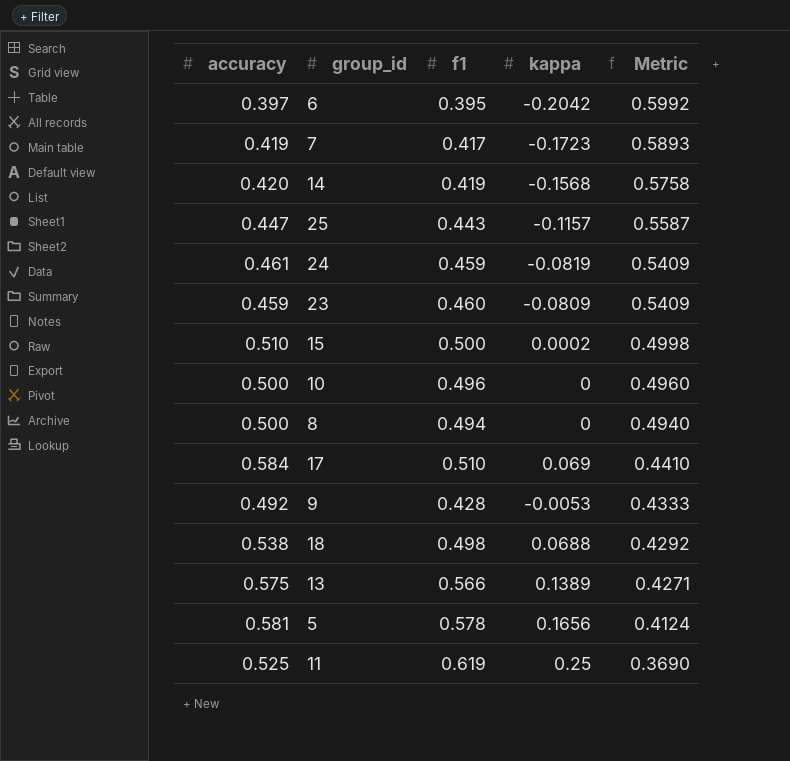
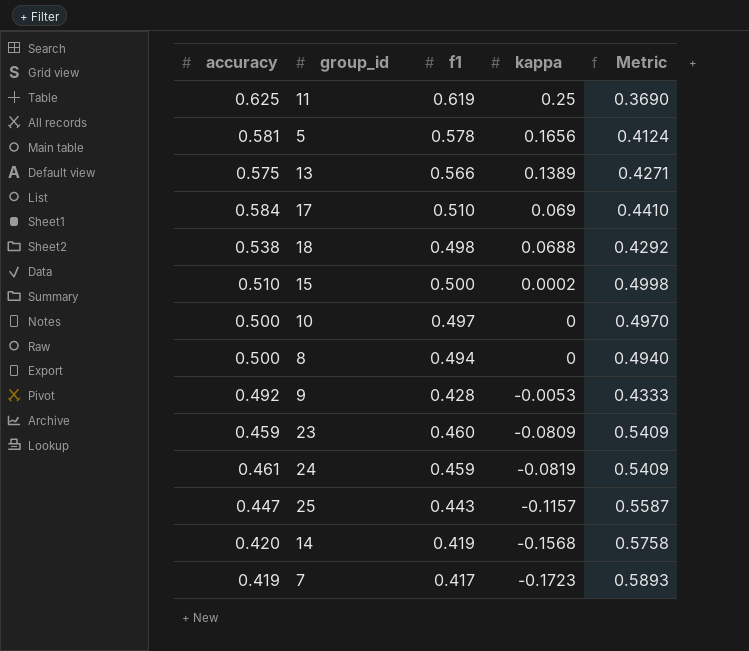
row order: Metric descending -> kappa descending
row 6: 0.397 | 0.395 | -0.2042 | 0.5992 -> none
11 | accuracy: 0.525 -> 0.625
10 | f1: 0.496 -> 0.497
10 | Metric: 0.4960 -> 0.4970

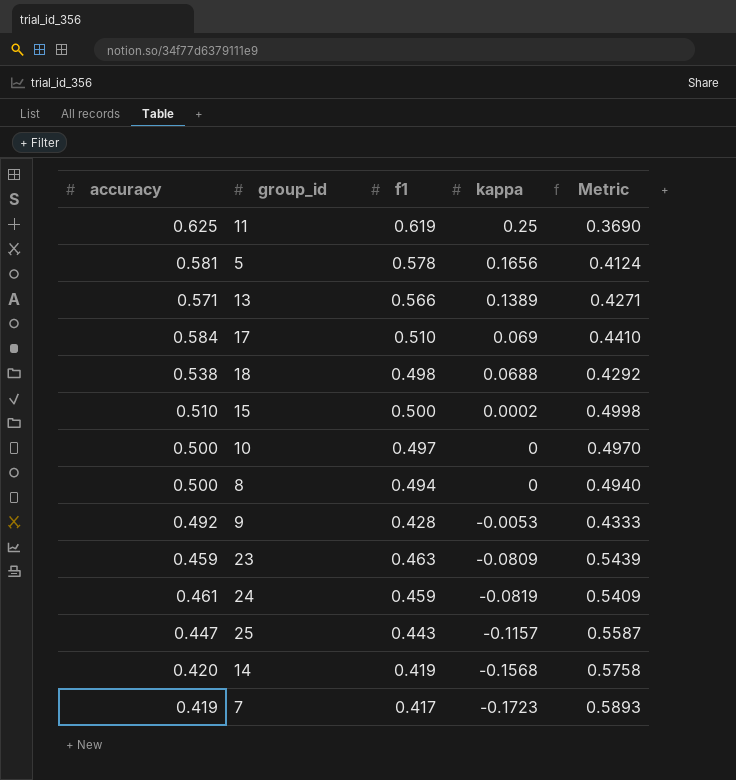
13 | accuracy: 0.575 -> 0.571
23 | f1: 0.460 -> 0.463
23 | Metric: 0.5409 -> 0.5439

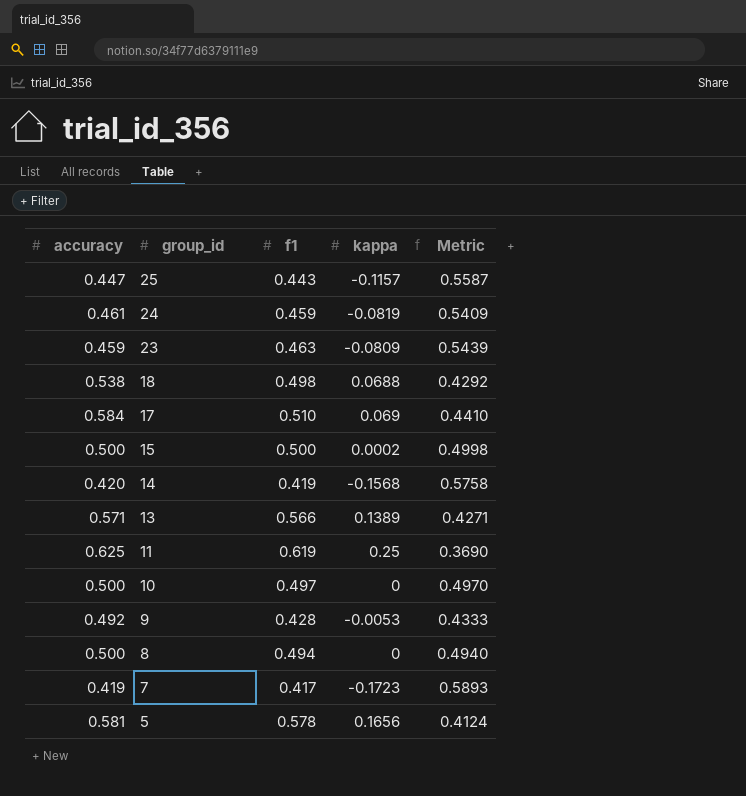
row order: kappa descending -> group_id descending
15 | accuracy: 0.510 -> 0.500

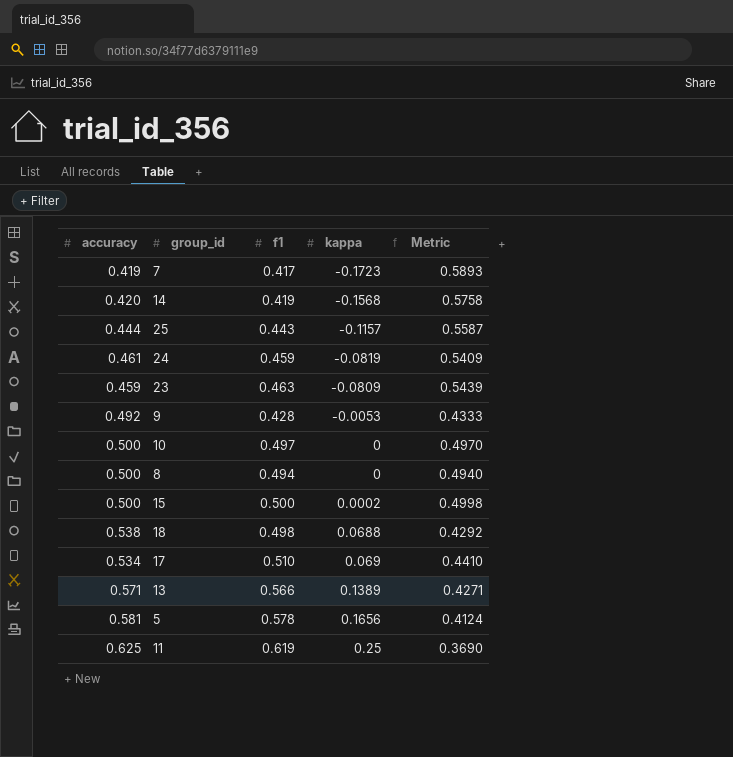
row order: group_id descending -> kappa ascending
25 | accuracy: 0.447 -> 0.444
17 | accuracy: 0.584 -> 0.534

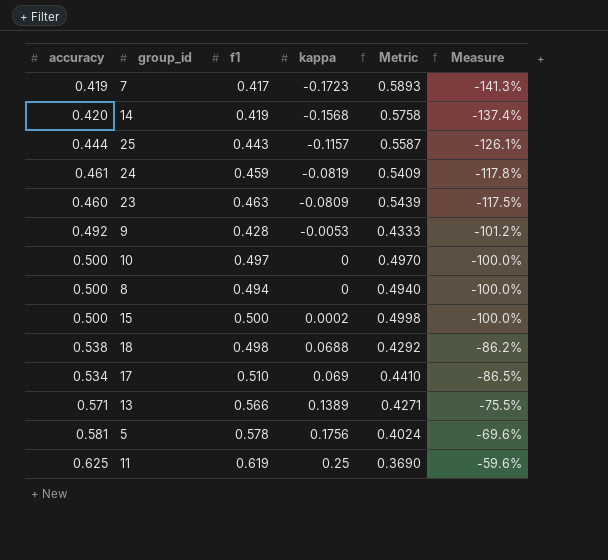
column Measure | formula: none -> ([kappa] - [f1]) / [f1]
23 | accuracy: 0.459 -> 0.460
5 | kappa: 0.1656 -> 0.1756
5 | Metric: 0.4124 -> 0.4024

